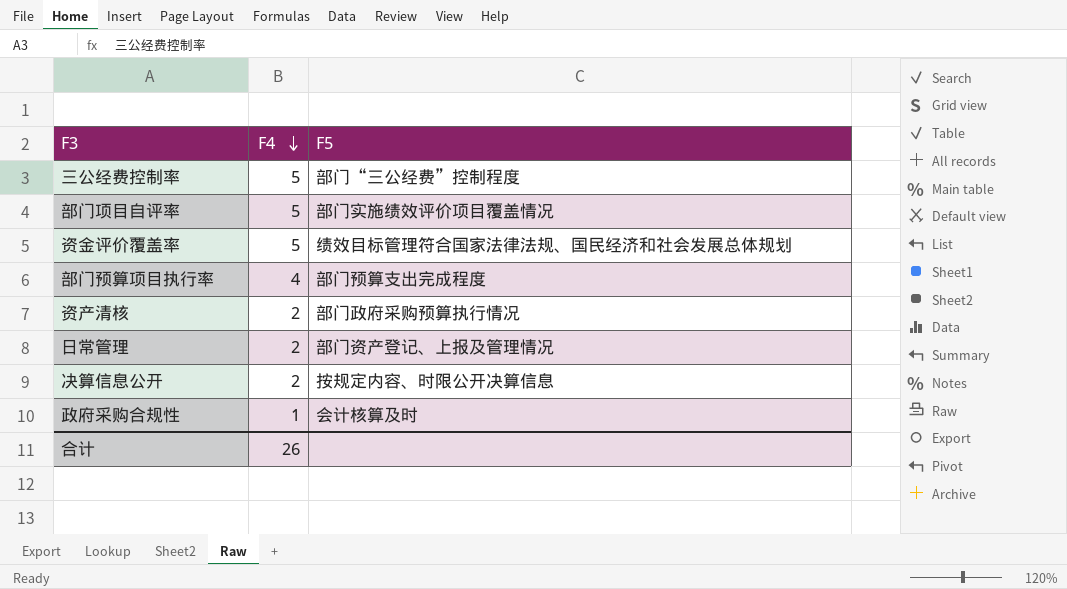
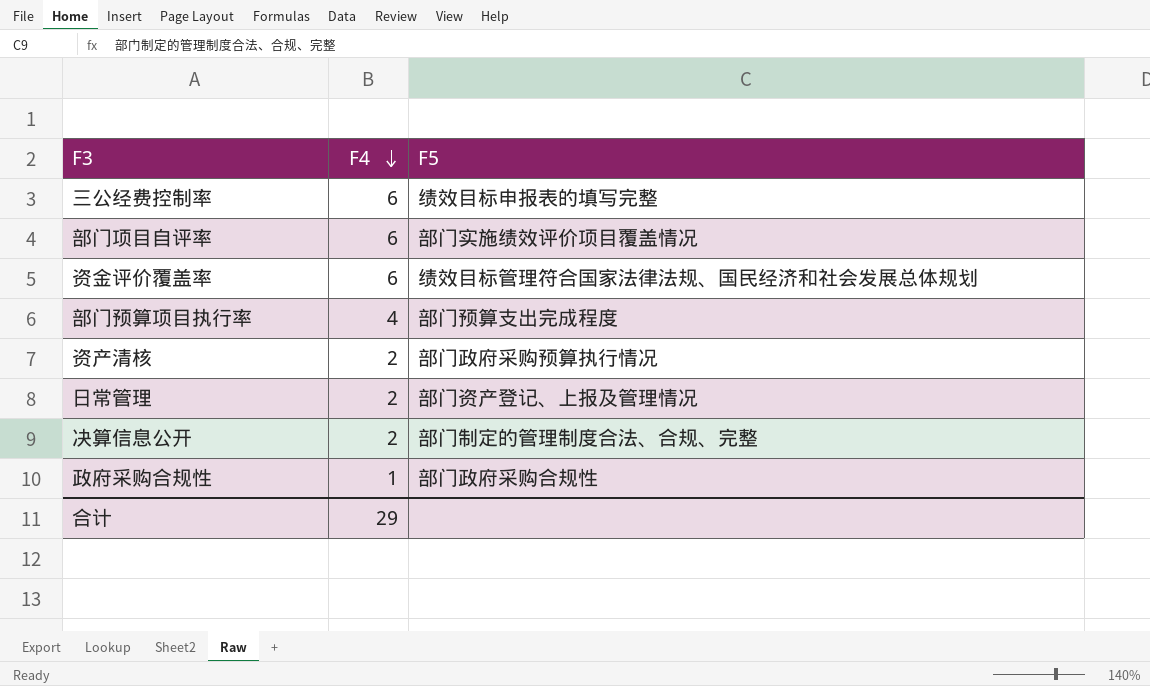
三公经费控制率 | F4: 5 -> 6
三公经费控制率 | F5: 部门“三公经费”控制程度 -> 绩效目标申报表的填写完整
部门项目自评率 | F4: 5 -> 6
资金评价覆盖率 | F4: 5 -> 6
决算信息公开 | F5: 按规定内容、时限公开决算信息 -> 部门制定的管理制度合法、合规、完整
政府采购合规性 | F5: 会计核算及时 -> 部门政府采购合规性
合计 | F4: 26 -> 29

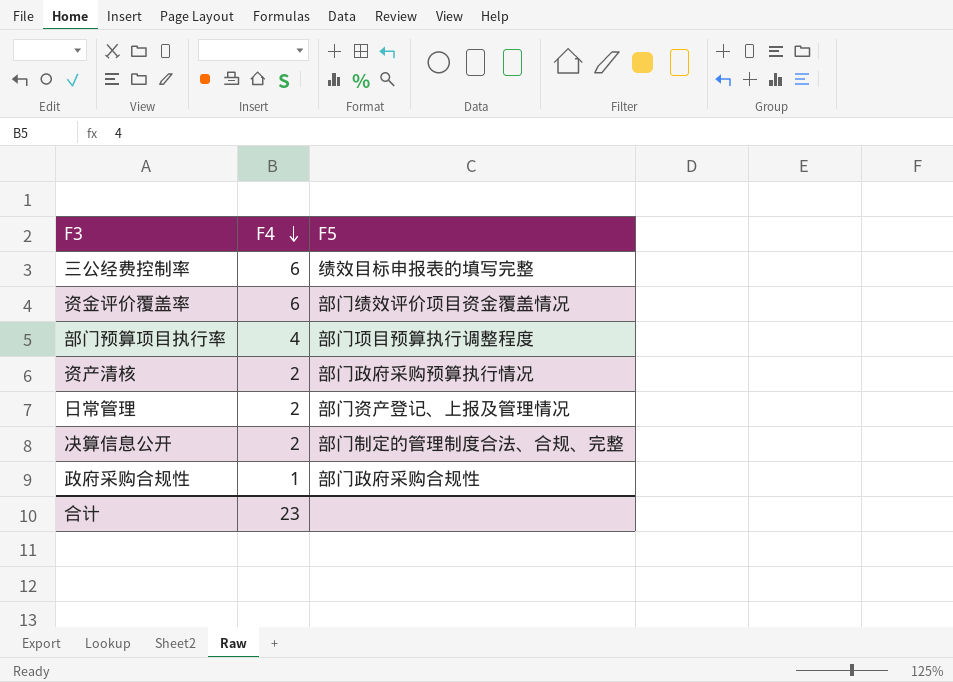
row 部门项目自评率: 6 | 部门实施绩效评价项目覆盖情况 -> none
资金评价覆盖率 | F5: 绩效目标管理符合国家法律法规、国民经济和社会发展总体规划 -> 部门绩效评价项目资金覆盖情况
部门预算项目执行率 | F5: 部门预算支出完成程度 -> 部门项目预算执行调整程度
合计 | F4: 29 -> 23

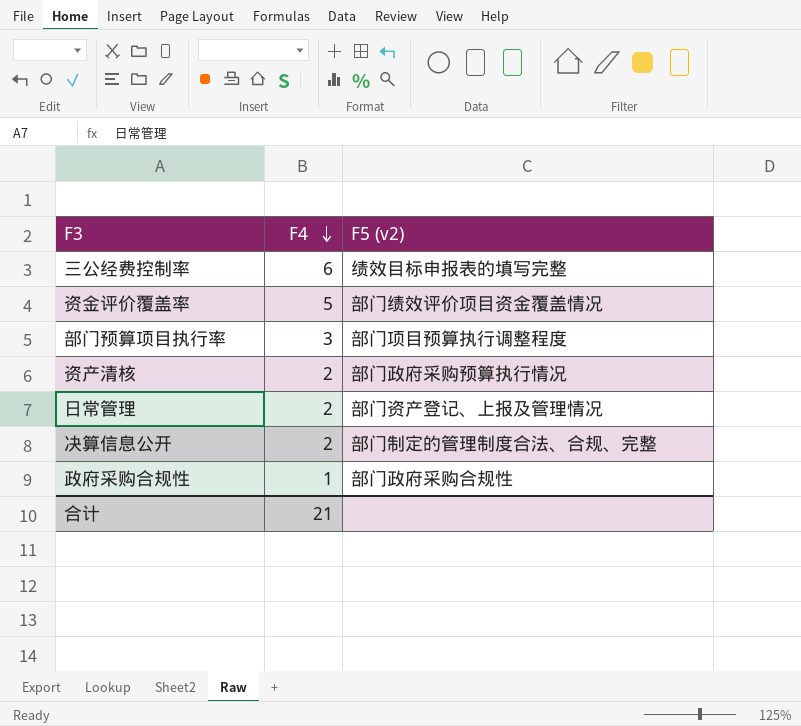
column name: F5 -> F5 (v2)
资金评价覆盖率 | F4: 6 -> 5
部门预算项目执行率 | F4: 4 -> 3
合计 | F4: 23 -> 21

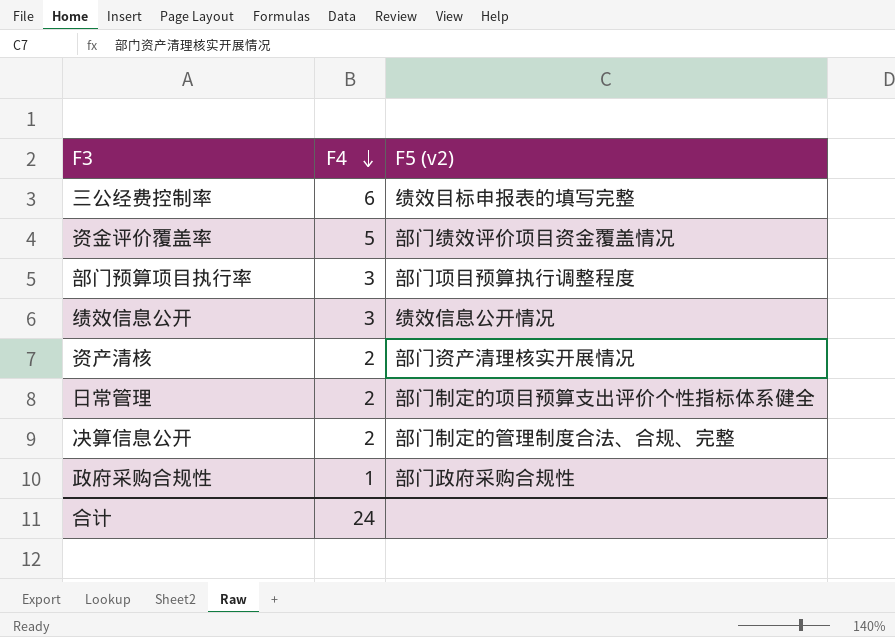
row 绩效信息公开: none -> 3 | 绩效信息公开情况
资产清核 | F5 (v2): 部门政府采购预算执行情况 -> 部门资产清理核实开展情况
日常管理 | F5 (v2): 部门资产登记、上报及管理情况 -> 部门制定的项目预算支出评价个性指标体系健全
合计 | F4: 21 -> 24

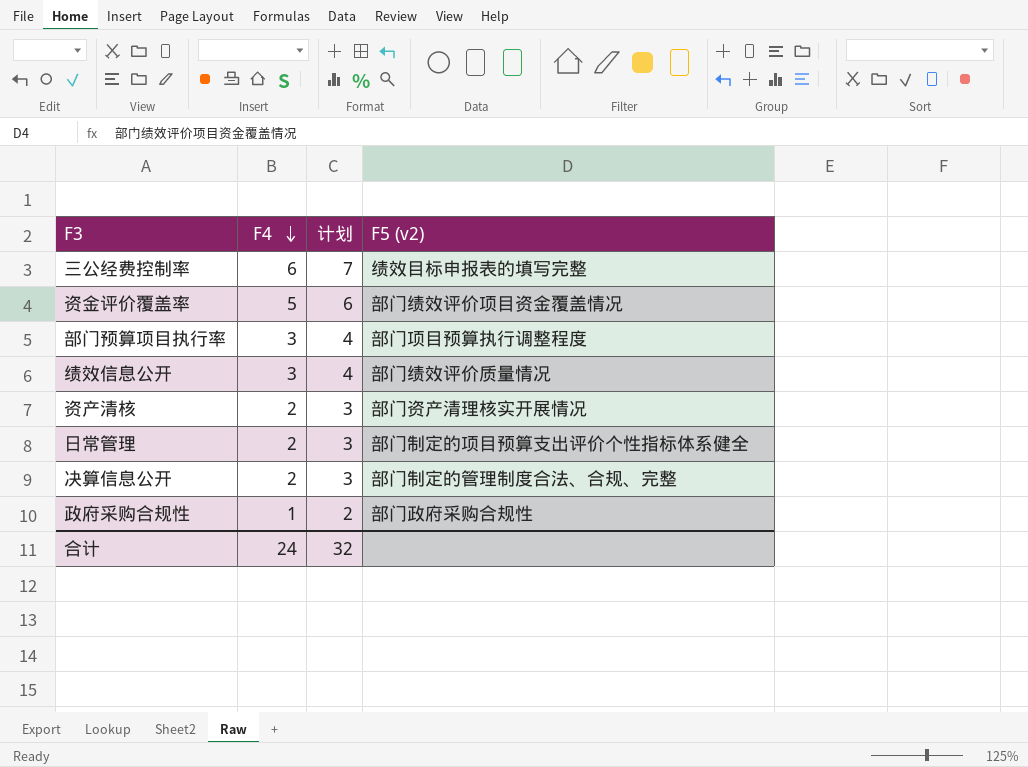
column 计划 | formula: none -> [F4] + 1
绩效信息公开 | F5 (v2): 绩效信息公开情况 -> 部门绩效评价质量情况

